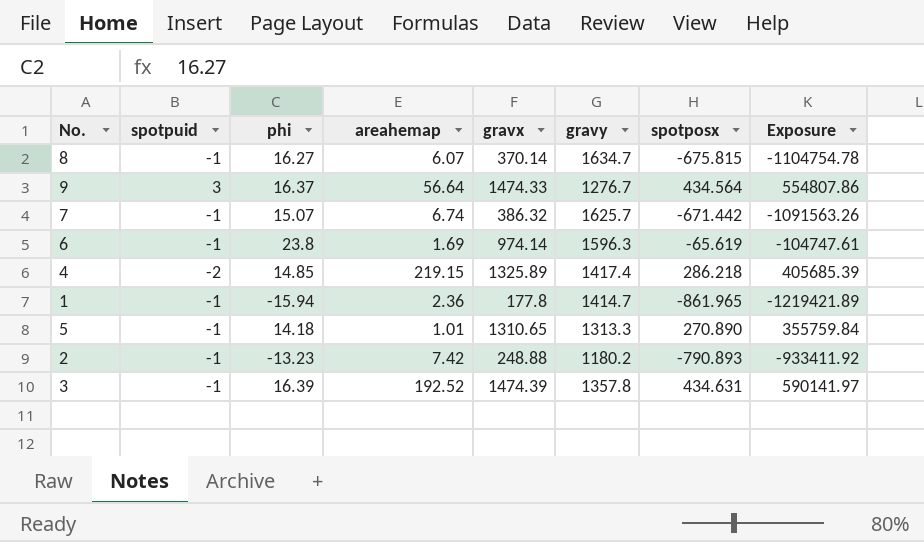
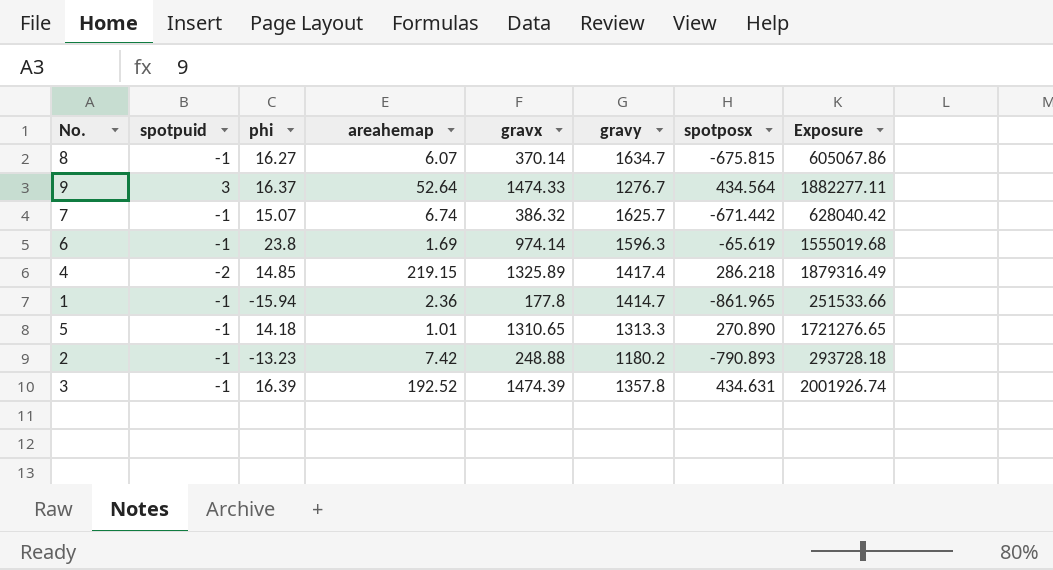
column Exposure | formula: [gravy] * [spotposx] -> [gravx] * [gravy]
9 | areahemap: 56.64 -> 52.64

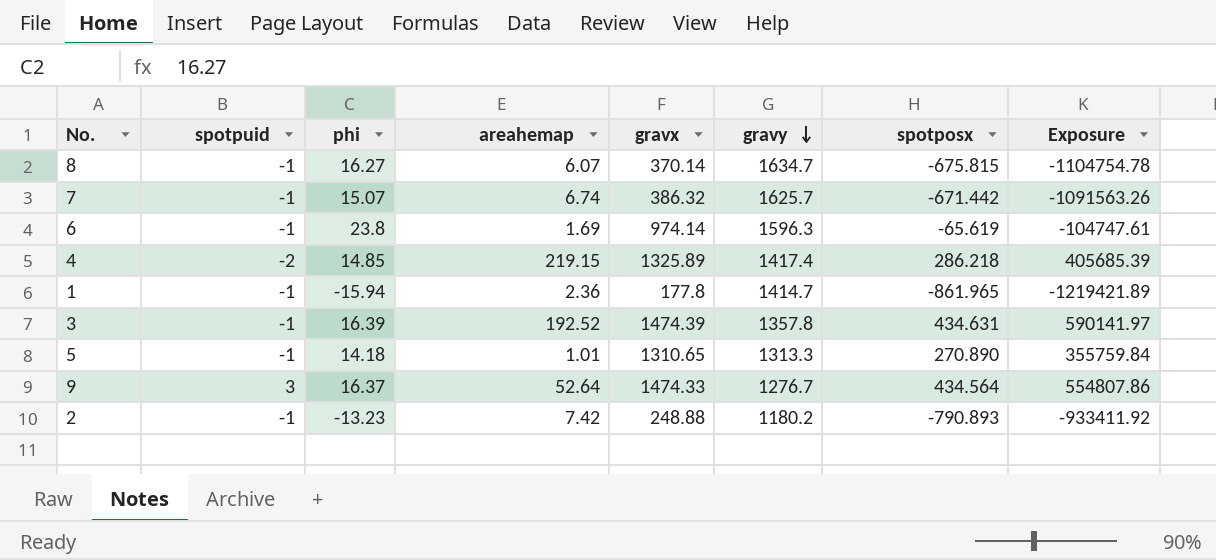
row order: none -> gravy descending
column Exposure | formula: [gravx] * [gravy] -> [gravy] * [spotposx]

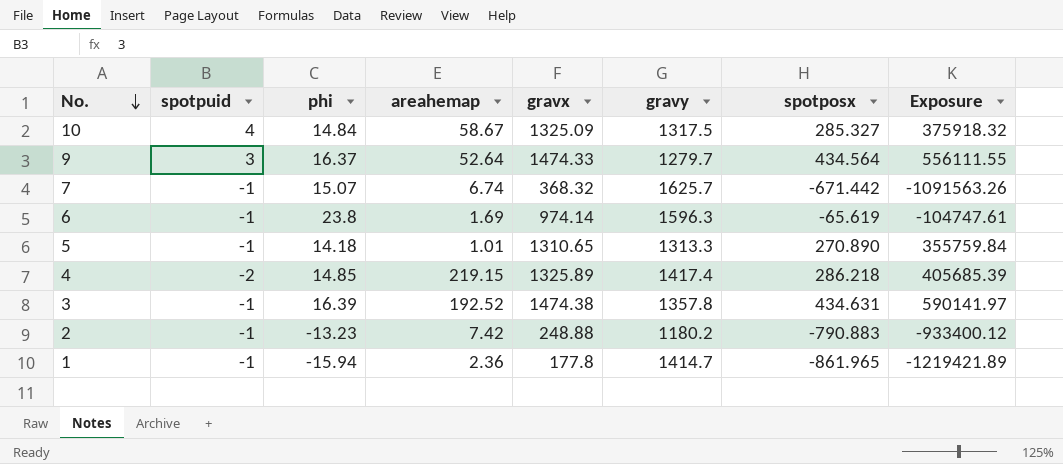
row order: gravy descending -> No. descending
row 8: -1 | 16.27 | 6.07 | 370.14 | 1634.7 | -675.815 | -1104754.78 -> none
row 10: none -> 4 | 14.84 | 58.67 | 1325.09 | 1317.5 | 285.327 | 375918.32
9 | gravy: 1276.7 -> 1279.7
9 | Exposure: 554807.86 -> 556111.55
7 | gravx: 386.32 -> 368.32
3 | gravx: 1474.39 -> 1474.38
2 | spotposx: -790.893 -> -790.883
2 | Exposure: -933411.92 -> -933400.12

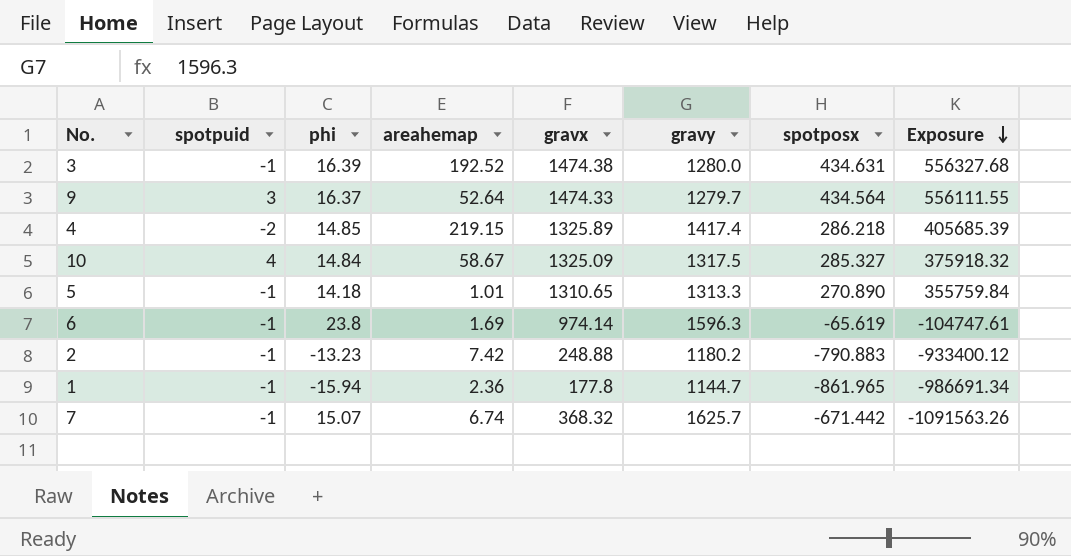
row order: No. descending -> Exposure descending
3 | gravy: 1357.8 -> 1280.0
3 | Exposure: 590141.97 -> 556327.68
1 | gravy: 1414.7 -> 1144.7
1 | Exposure: -1219421.89 -> -986691.34

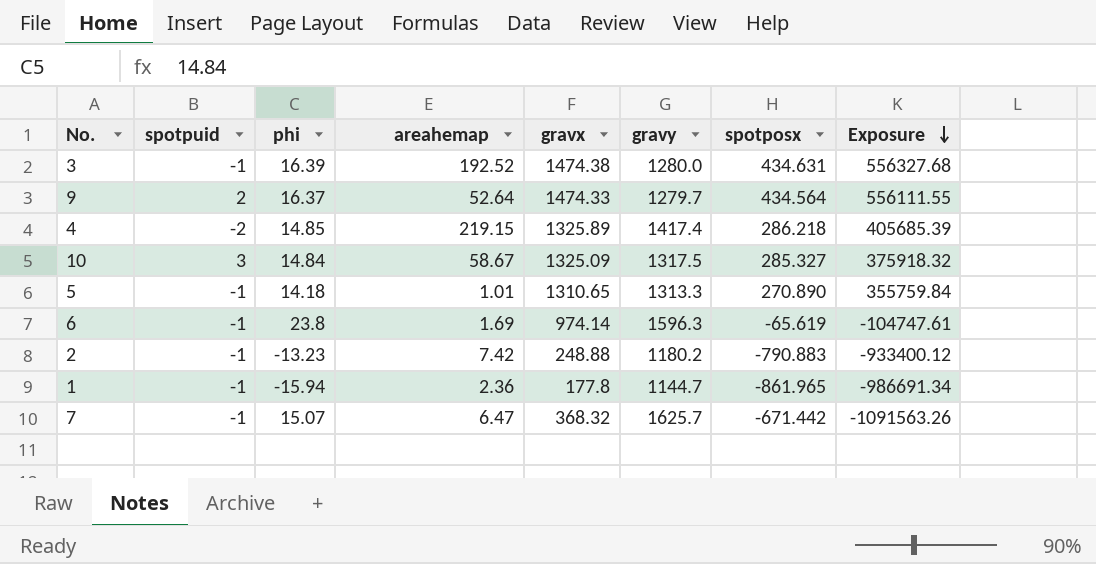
9 | spotpuid: 3 -> 2
10 | spotpuid: 4 -> 3
7 | areahemap: 6.74 -> 6.47

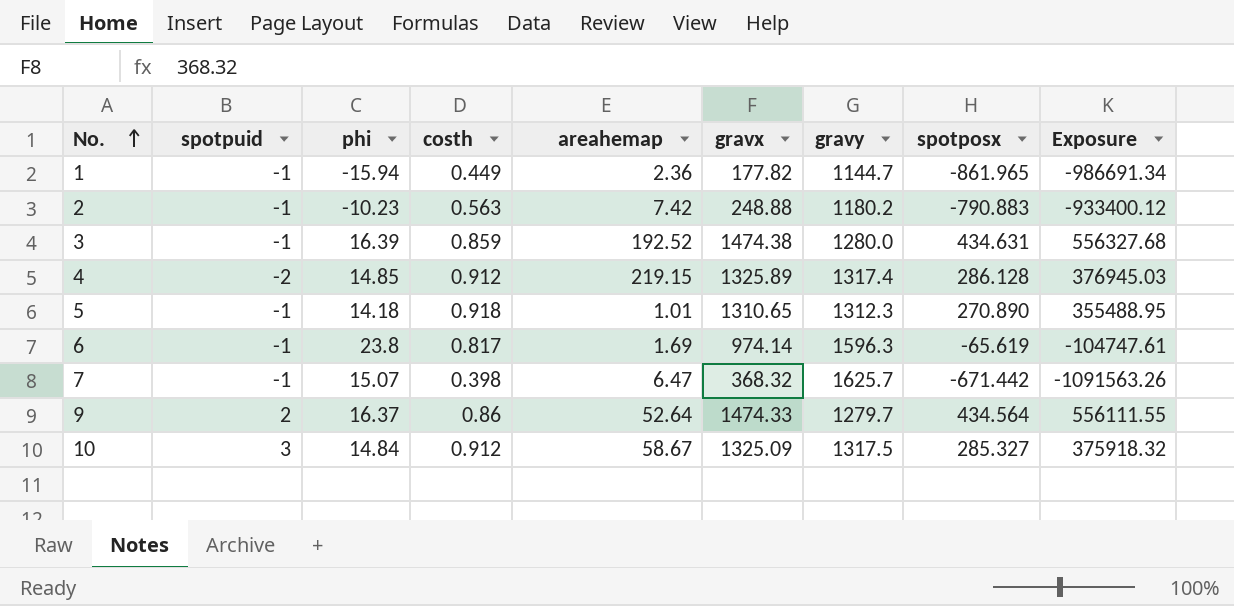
row order: Exposure descending -> No. ascending
column costh | position: none -> 4
1 | gravx: 177.8 -> 177.82
2 | phi: -13.23 -> -10.23
4 | gravy: 1417.4 -> 1317.4
4 | spotposx: 286.218 -> 286.128
4 | Exposure: 405685.39 -> 376945.03
5 | gravy: 1313.3 -> 1312.3
5 | Exposure: 355759.84 -> 355488.95

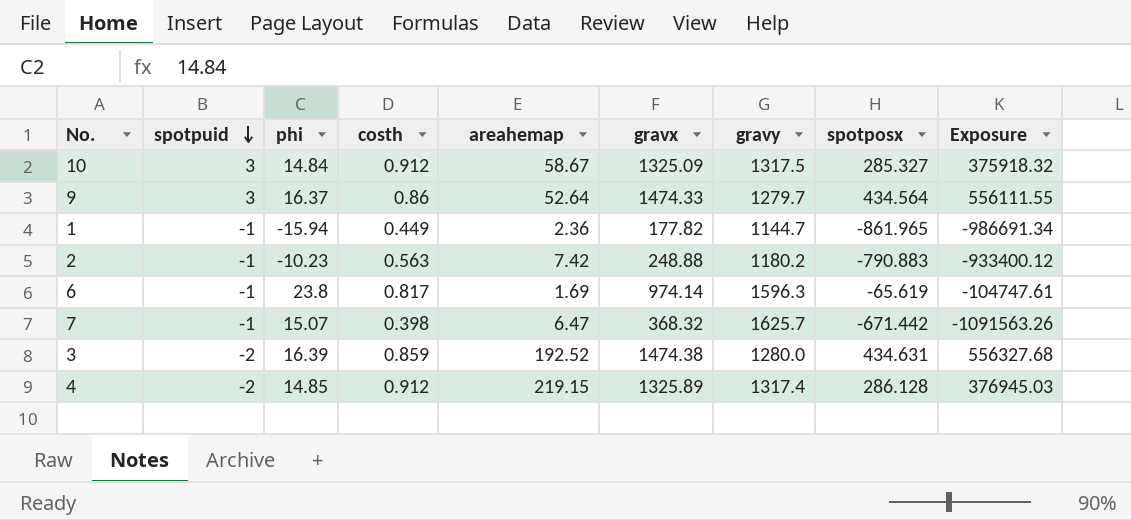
row order: No. ascending -> spotpuid descending
row 5: -1 | 14.18 | 0.918 | 1.01 | 1310.65 | 1312.3 | 270.890 | 355488.95 -> none
9 | spotpuid: 2 -> 3
3 | spotpuid: -1 -> -2

